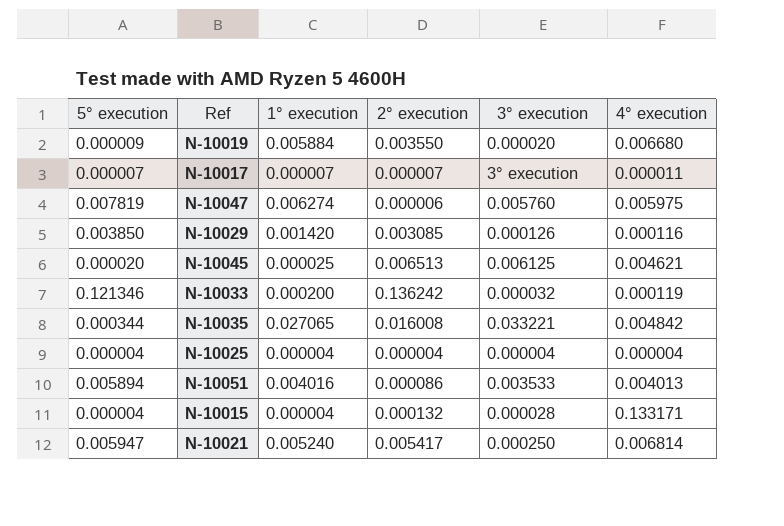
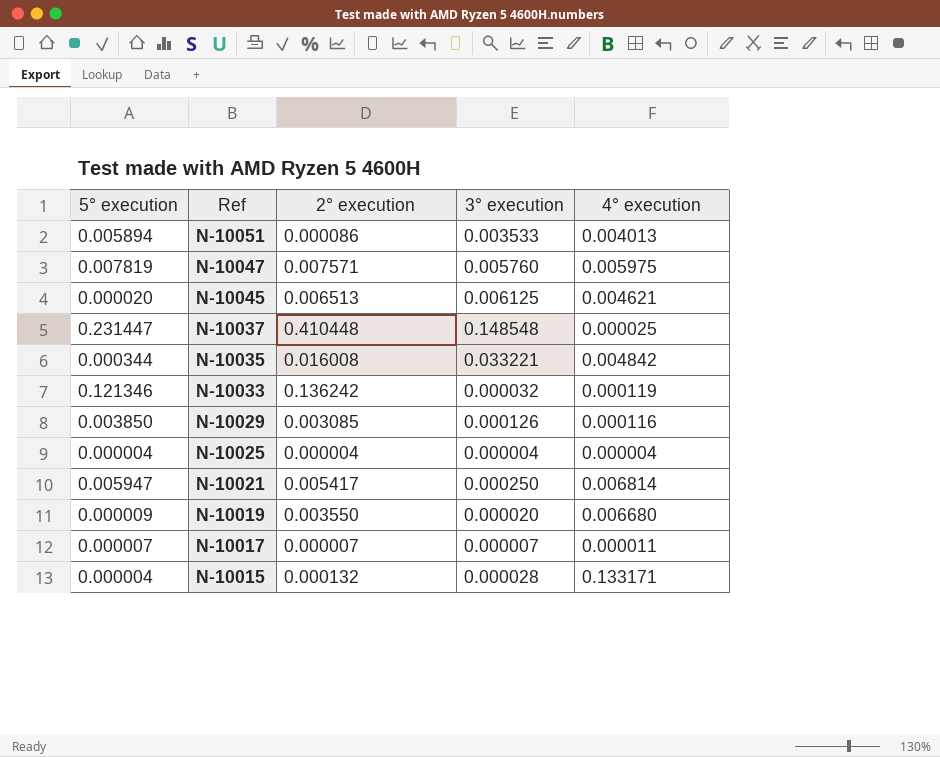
row order: none -> Ref descending
column 1° execution | position: 3 -> none
N-10047 | 2° execution: 0.000006 -> 0.007571
row N-10037: none -> 0.231447 | 0.410448 | 0.148548 | 0.000025
N-10017 | 3° execution: 3° execution -> 0.000007

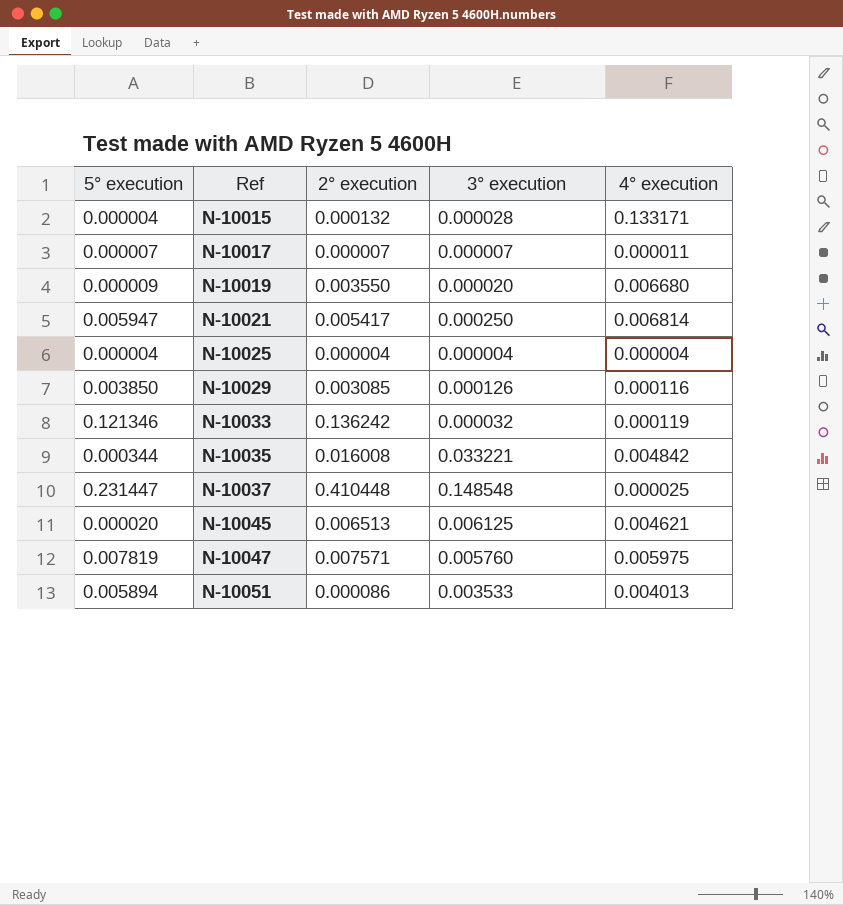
row order: Ref descending -> Ref ascending

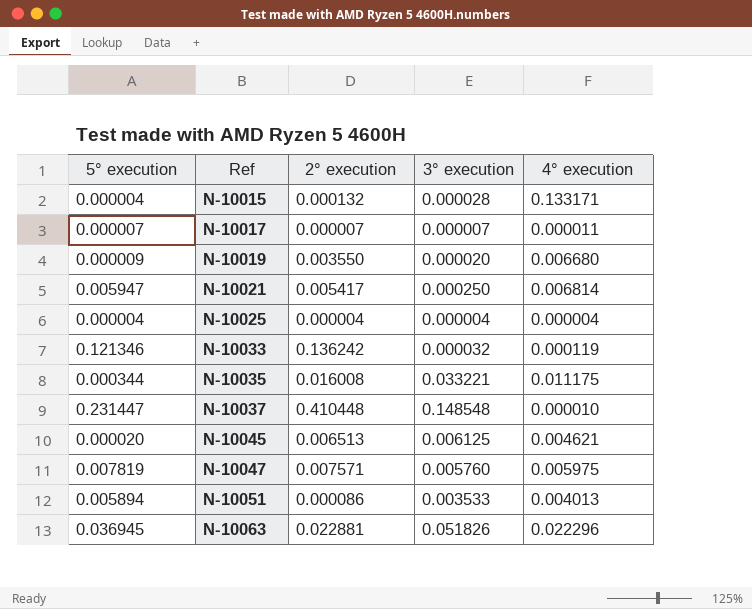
row N-10029: 0.003850 | 0.003085 | 0.000126 | 0.000116 -> none
N-10035 | 4° execution: 0.004842 -> 0.011175
N-10037 | 4° execution: 0.000025 -> 0.000010
row N-10063: none -> 0.036945 | 0.022881 | 0.051826 | 0.022296

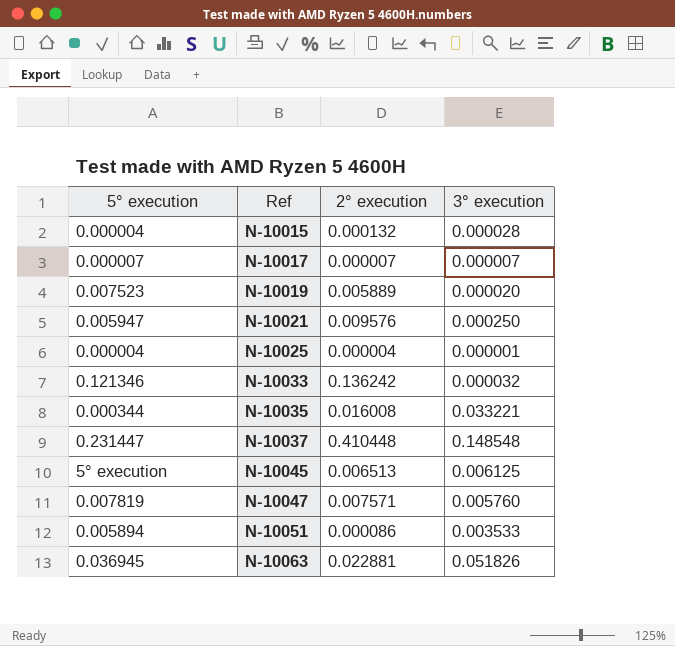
column 4° execution | position: 5 -> none
N-10019 | 5° execution: 0.000009 -> 0.007523
N-10019 | 2° execution: 0.003550 -> 0.005889
N-10021 | 2° execution: 0.005417 -> 0.009576
N-10025 | 3° execution: 0.000004 -> 0.000001
N-10045 | 5° execution: 0.000020 -> 5° execution

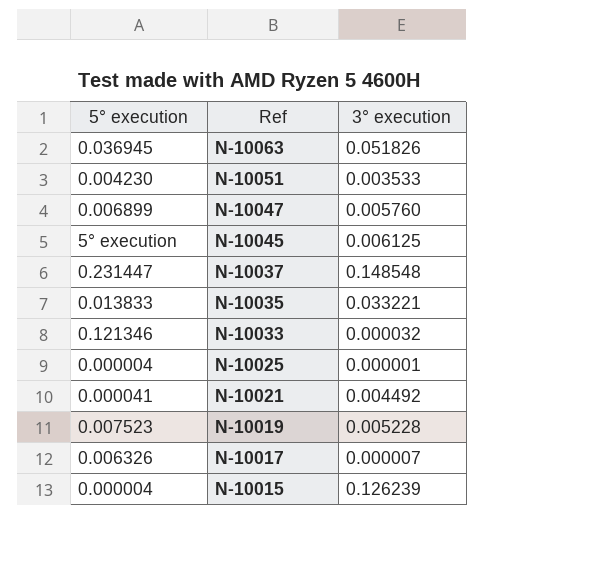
row order: Ref ascending -> Ref descending
column 2° execution | position: 3 -> none
N-10051 | 5° execution: 0.005894 -> 0.004230
N-10047 | 5° execution: 0.007819 -> 0.006899
N-10035 | 5° execution: 0.000344 -> 0.013833
N-10021 | 5° execution: 0.005947 -> 0.000041
N-10021 | 3° execution: 0.000250 -> 0.004492
N-10019 | 3° execution: 0.000020 -> 0.005228
N-10017 | 5° execution: 0.000007 -> 0.006326
N-10015 | 3° execution: 0.000028 -> 0.126239

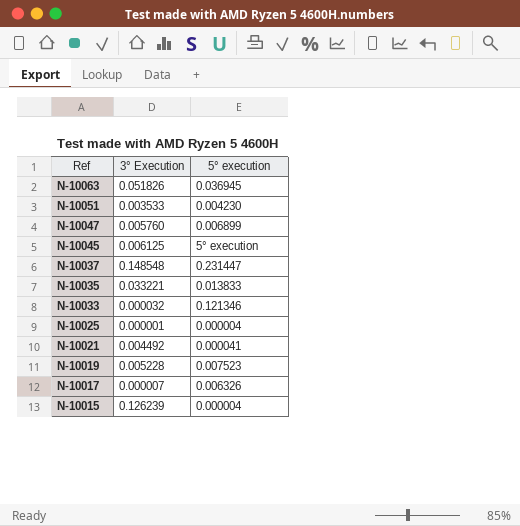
column name: 3° execution -> 3° Execution
column 5° execution | position: 1 -> 3

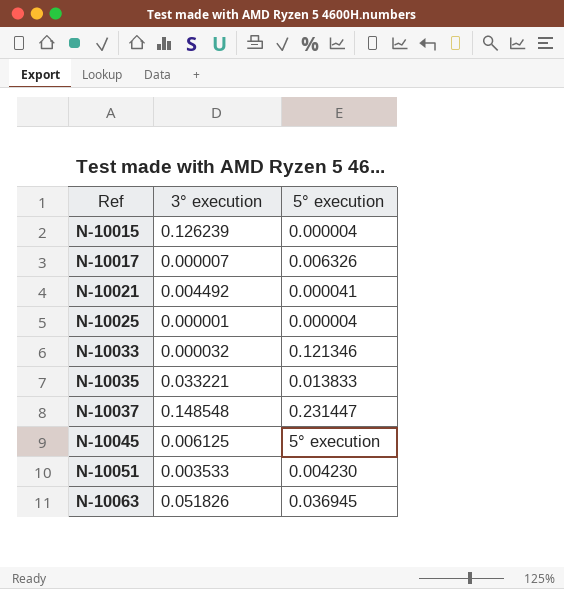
row order: Ref descending -> Ref ascending
column name: 3° Execution -> 3° execution
row N-10047: 0.005760 | 0.006899 -> none
row N-10019: 0.005228 | 0.007523 -> none

